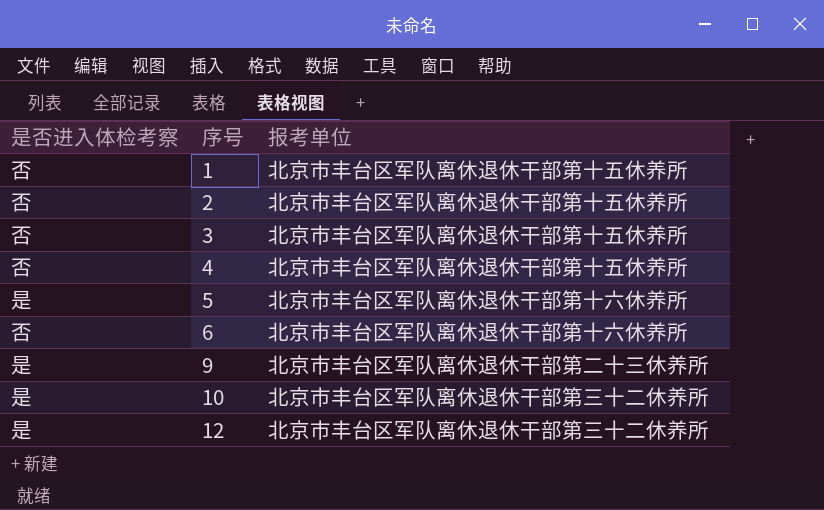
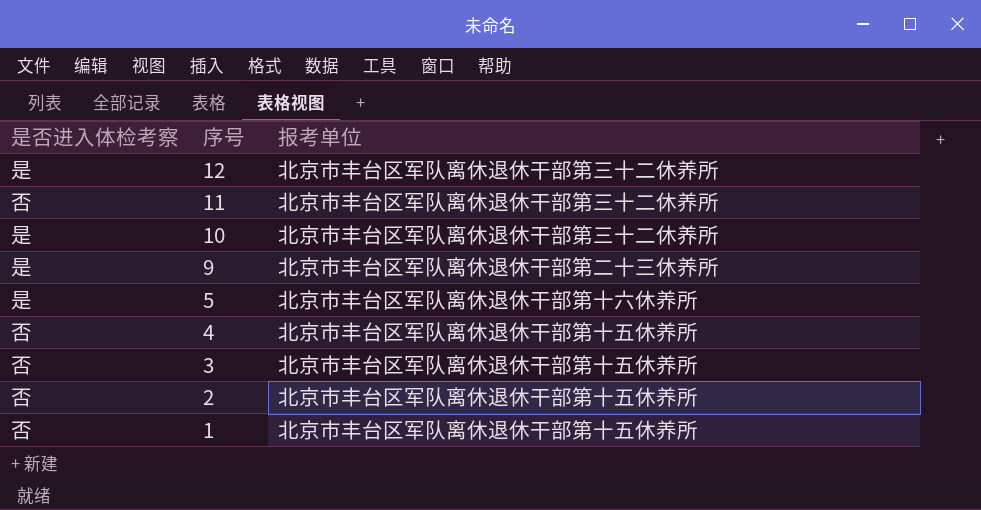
row order: 序号 ascending -> 序号 descending
row 6: 否 | 北京市丰台区军队离休退休干部第十六休养所 -> none
row 11: none -> 否 | 北京市丰台区军队离休退休干部第三十二休养所

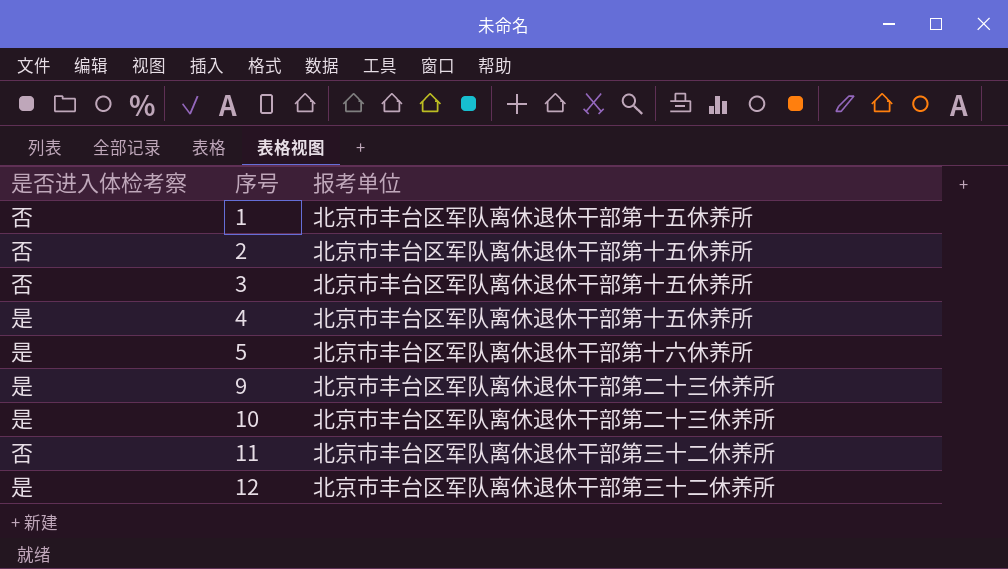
row order: 序号 descending -> 序号 ascending
4 | 是否进入体检考察: 否 -> 是
10 | 报考单位: 北京市丰台区军队离休退休干部第三十二休养所 -> 北京市丰台区军队离休退休干部第二十三休养所

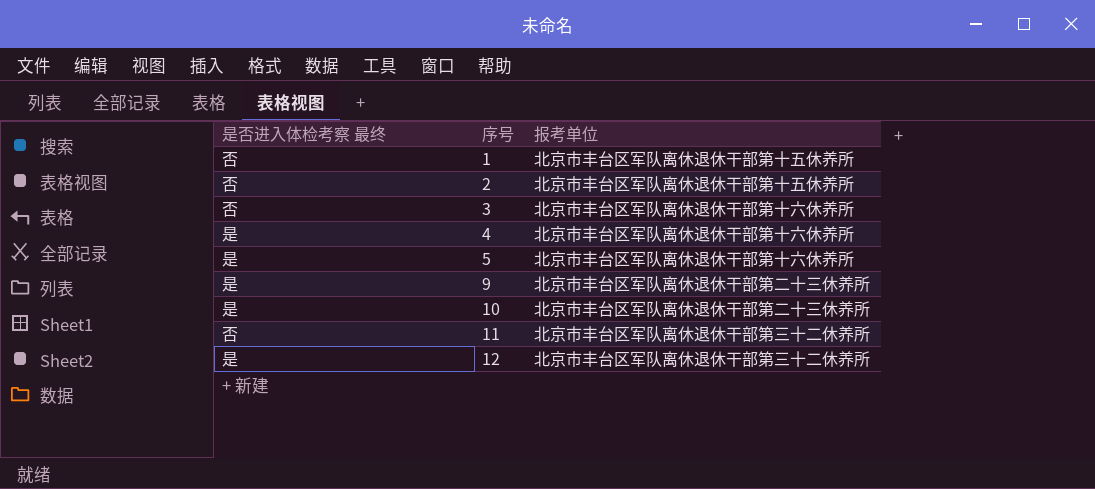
column name: 是否进入体检考察 -> 是否进入体检考察 最终
3 | 报考单位: 北京市丰台区军队离休退休干部第十五休养所 -> 北京市丰台区军队离休退休干部第十六休养所
4 | 报考单位: 北京市丰台区军队离休退休干部第十五休养所 -> 北京市丰台区军队离休退休干部第十六休养所

